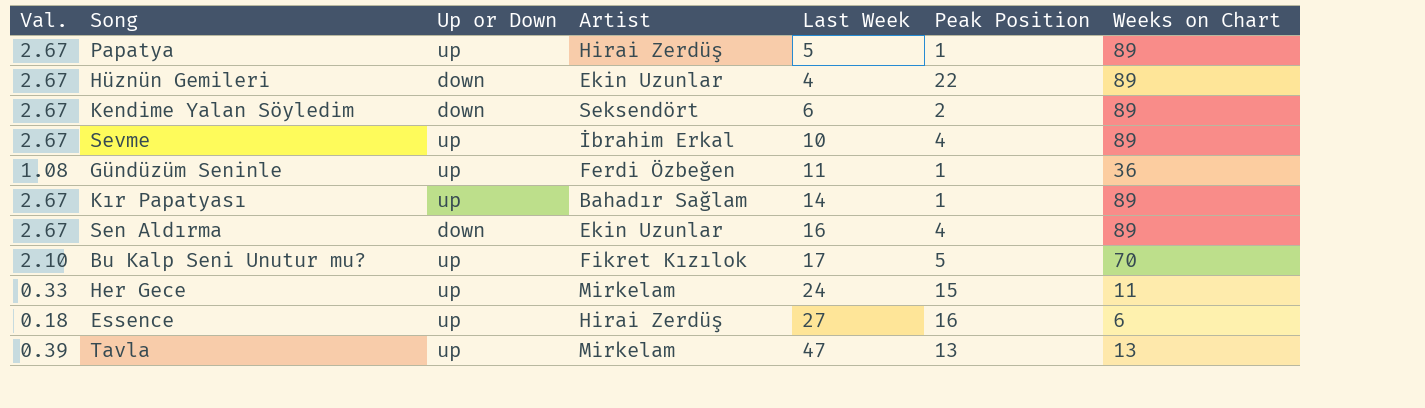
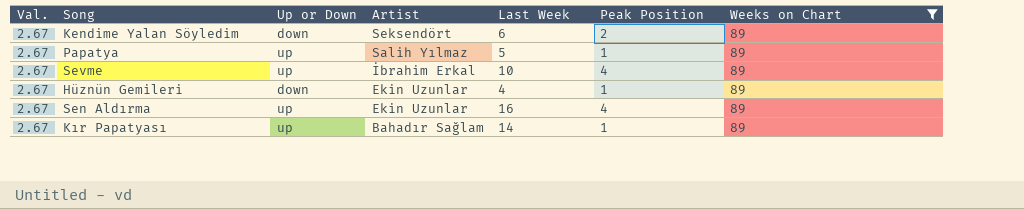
filter: none -> Weeks on Chart = 89
row order: none -> Artist descending
Papatya | Artist: Hirai Zerdüş -> Salih Yılmaz
Hüznün Gemileri | Peak Position: 22 -> 1
Sen Aldırma | Up or Down: down -> up

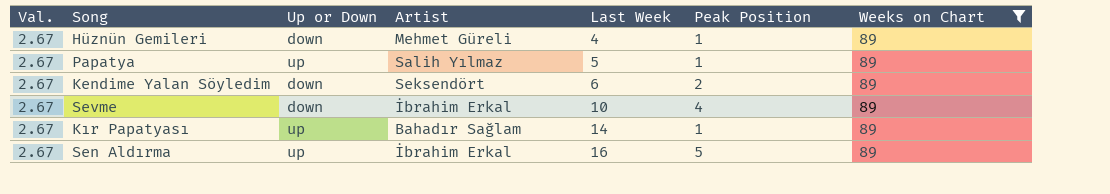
row order: Artist descending -> Last Week ascending
Hüznün Gemileri | Artist: Ekin Uzunlar -> Mehmet Güreli
Sevme | Up or Down: up -> down
Sen Aldırma | Artist: Ekin Uzunlar -> İbrahim Erkal
Sen Aldırma | Peak Position: 4 -> 5

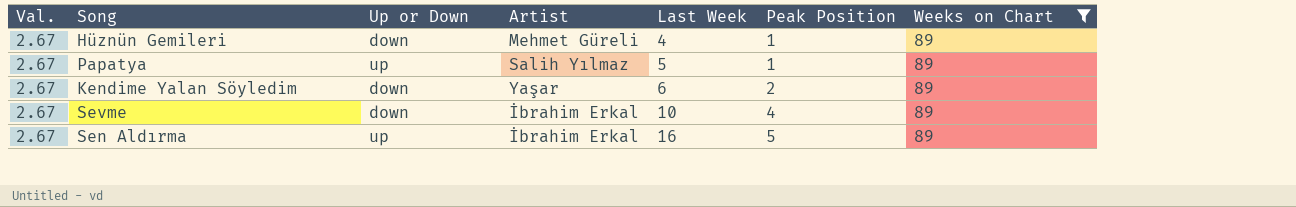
row Kır Papatyası: 2.67 | up | Bahadır Sağlam | 14 | 1 | 89 -> none
Kendime Yalan Söyledim | Artist: Seksendört -> Yaşar

